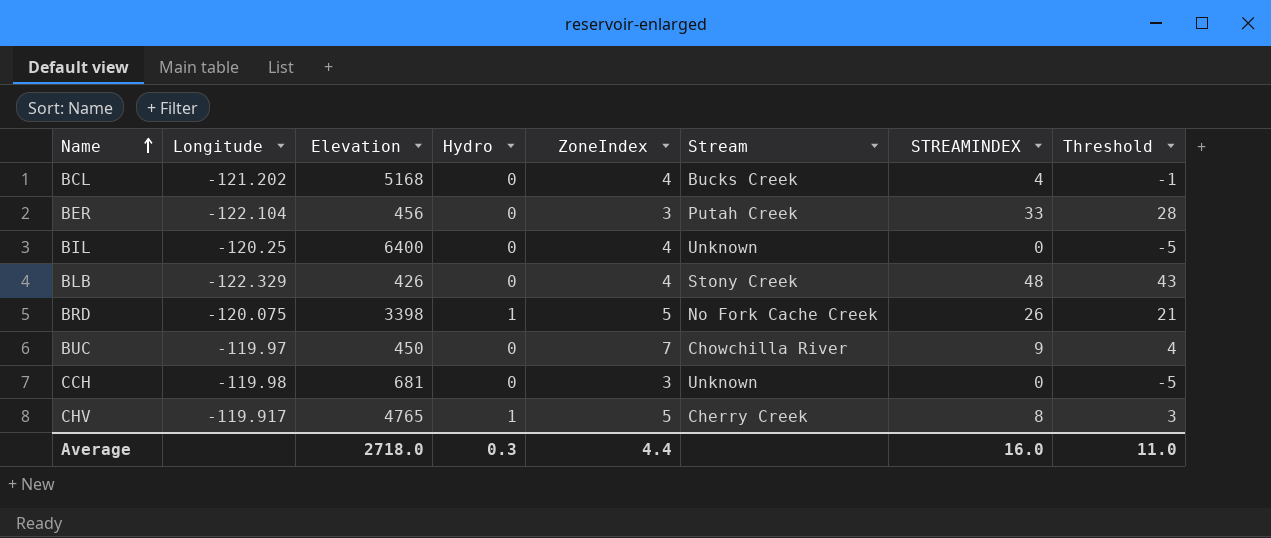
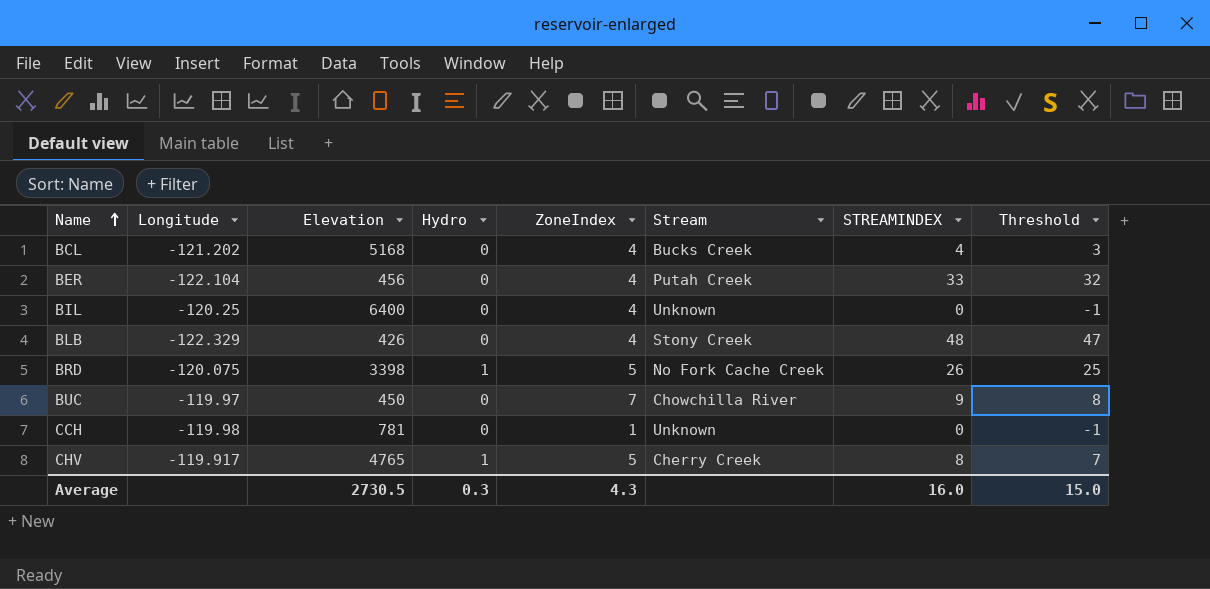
column Threshold | formula: [STREAMINDEX] - 5 -> [STREAMINDEX] - 1
BER | ZoneIndex: 3 -> 4
CCH | Elevation: 681 -> 781
CCH | ZoneIndex: 3 -> 1
Average | Elevation: 2718.0 -> 2730.5
Average | ZoneIndex: 4.4 -> 4.3
Average | Threshold: 11.0 -> 15.0

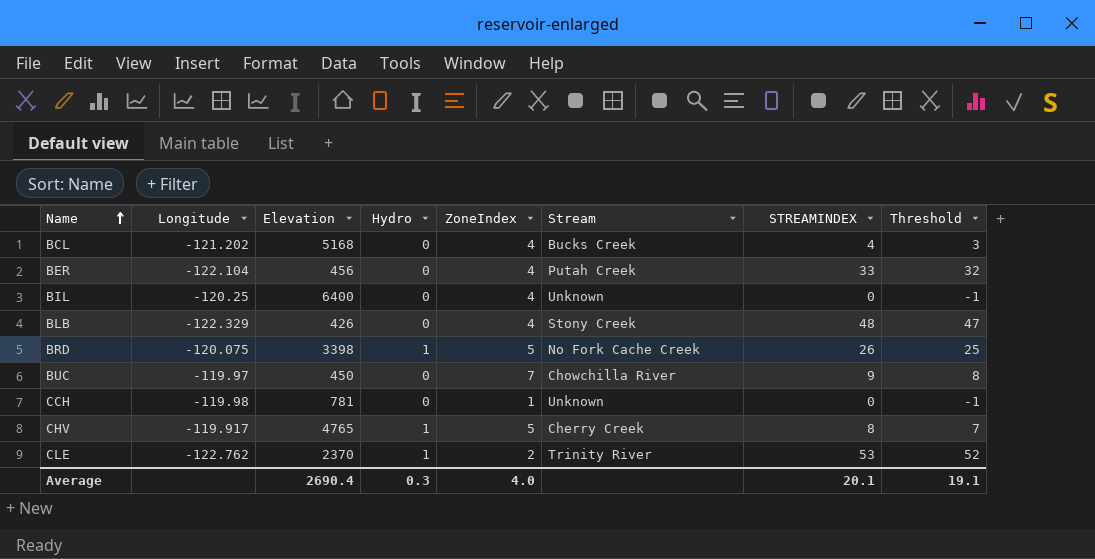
row CLE: none -> -122.762 | 2370 | 1 | 2 | Trinity River | 53 | 52
Average | Elevation: 2730.5 -> 2690.4
Average | ZoneIndex: 4.3 -> 4.0
Average | STREAMINDEX: 16.0 -> 20.1
Average | Threshold: 15.0 -> 19.1

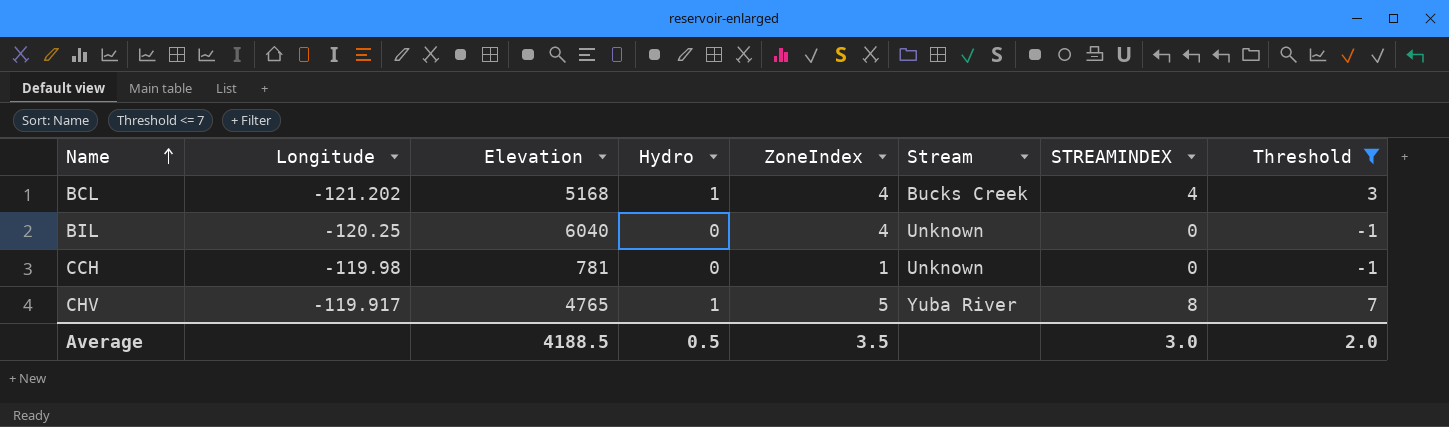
filter: none -> Threshold <= 7
BCL | Hydro: 0 -> 1
BIL | Elevation: 6400 -> 6040
CHV | Stream: Cherry Creek -> Yuba River
Average | Elevation: 2690.4 -> 4188.5
Average | Hydro: 0.3 -> 0.5
Average | ZoneIndex: 4.0 -> 3.5
Average | STREAMINDEX: 20.1 -> 3.0
Average | Threshold: 19.1 -> 2.0

